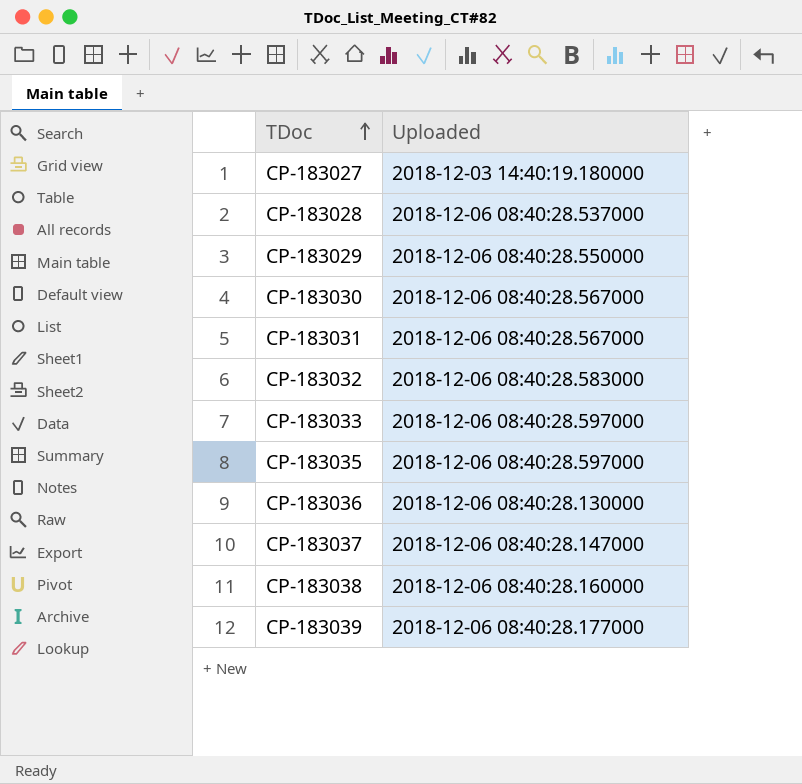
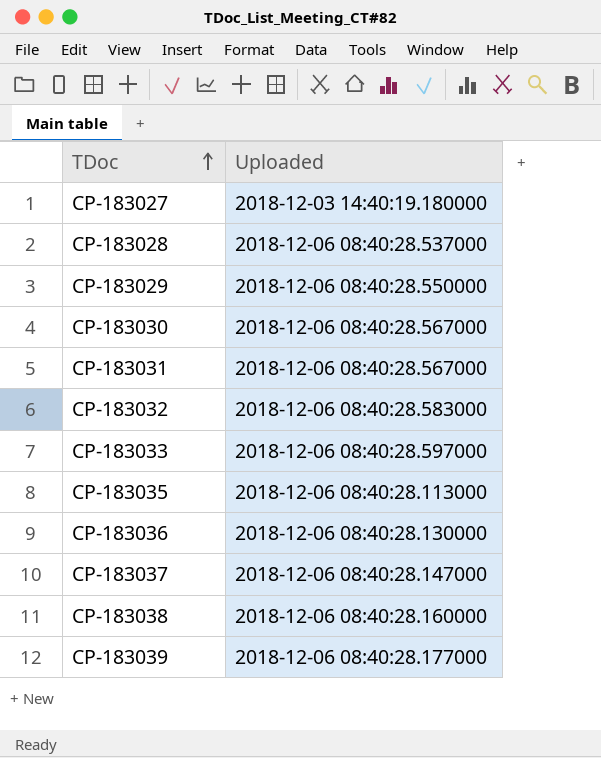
CP-183035 | Uploaded: 2018-12-06 08:40:28.597000 -> 2018-12-06 08:40:28.113000

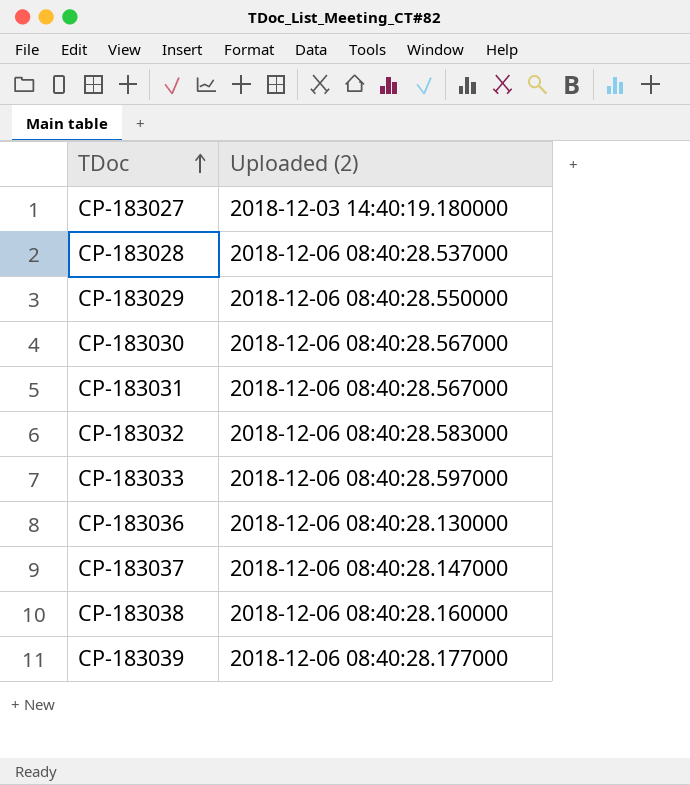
column name: Uploaded -> Uploaded (2)
row CP-183035: 2018-12-06 08:40:28.113000 -> none

